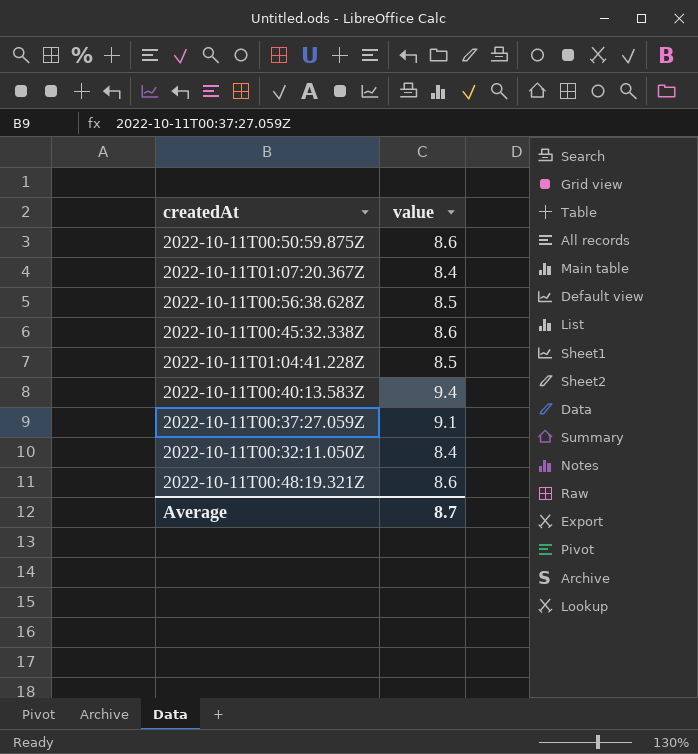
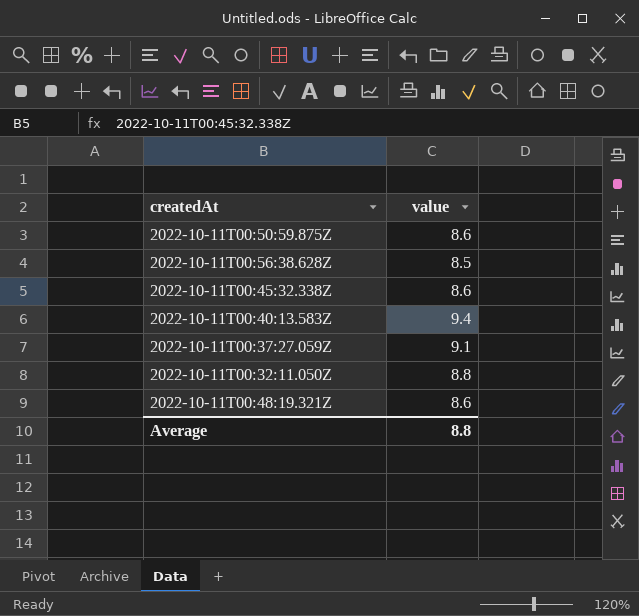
row 2022-10-11T01:07:20.367Z: 8.4 -> none
row 2022-10-11T01:04:41.228Z: 8.5 -> none
2022-10-11T00:32:11.050Z | value: 8.4 -> 8.8
Average | value: 8.7 -> 8.8

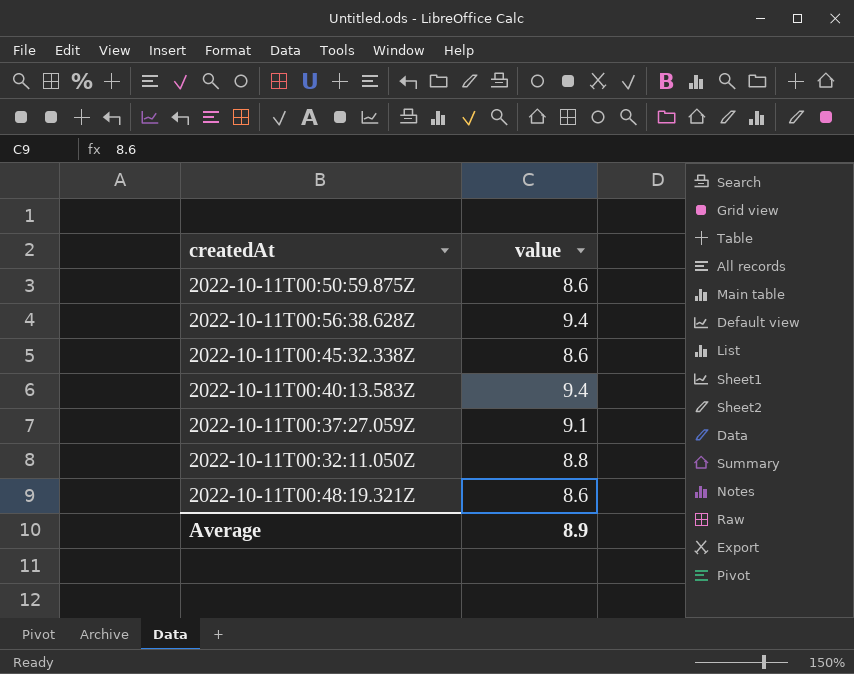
2022-10-11T00:56:38.628Z | value: 8.5 -> 9.4
Average | value: 8.8 -> 8.9

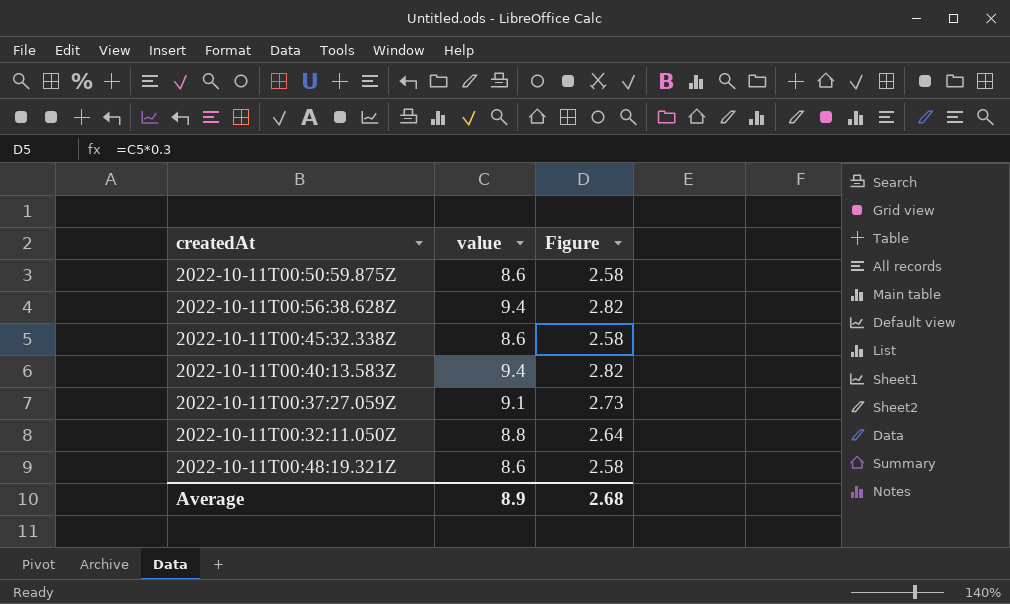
column Figure | formula: none -> [value] * 0.3

